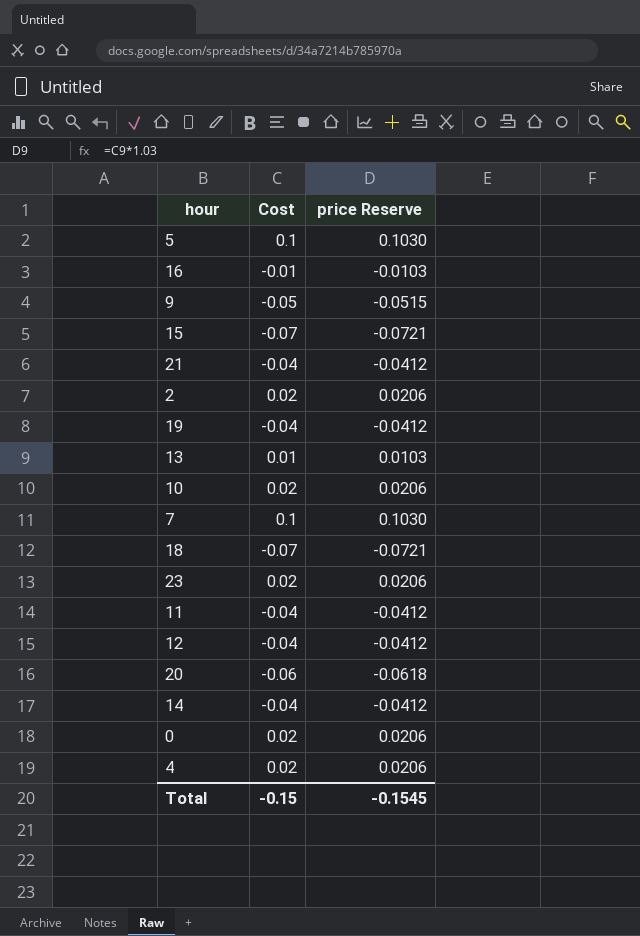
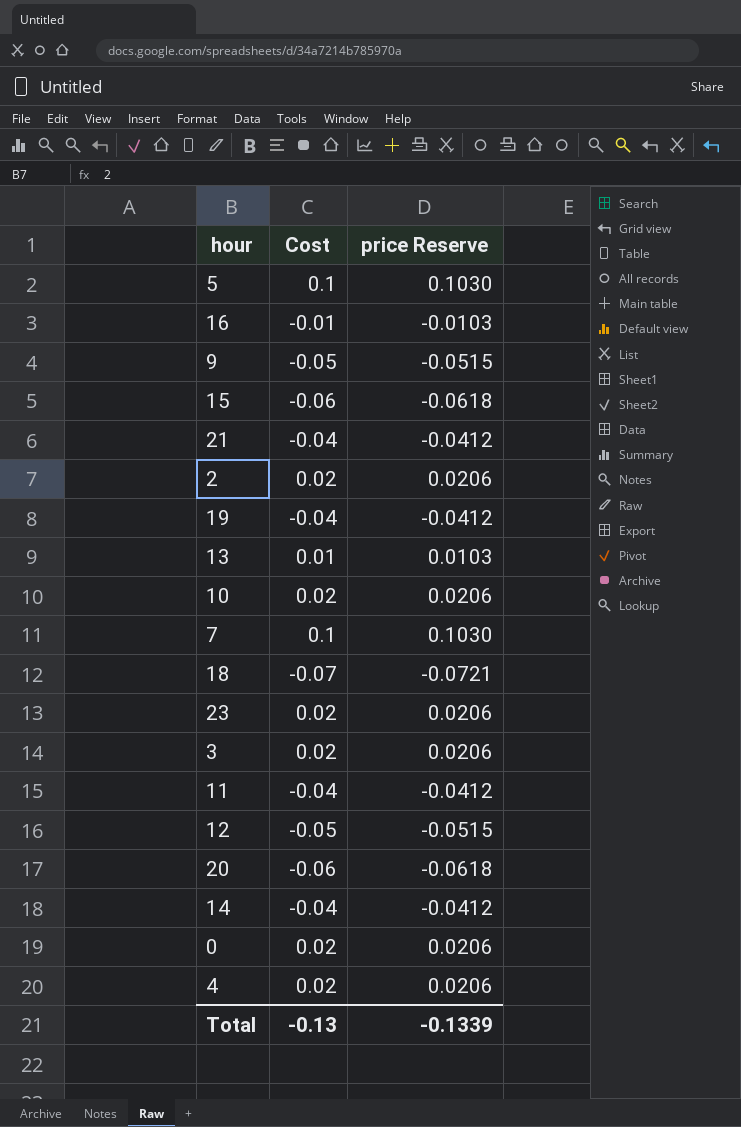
15 | Cost: -0.07 -> -0.06
15 | price Reserve: -0.0721 -> -0.0618
row 3: none -> 0.02 | 0.0206
12 | Cost: -0.04 -> -0.05
12 | price Reserve: -0.0412 -> -0.0515
Total | Cost: -0.15 -> -0.13
Total | price Reserve: -0.1545 -> -0.1339

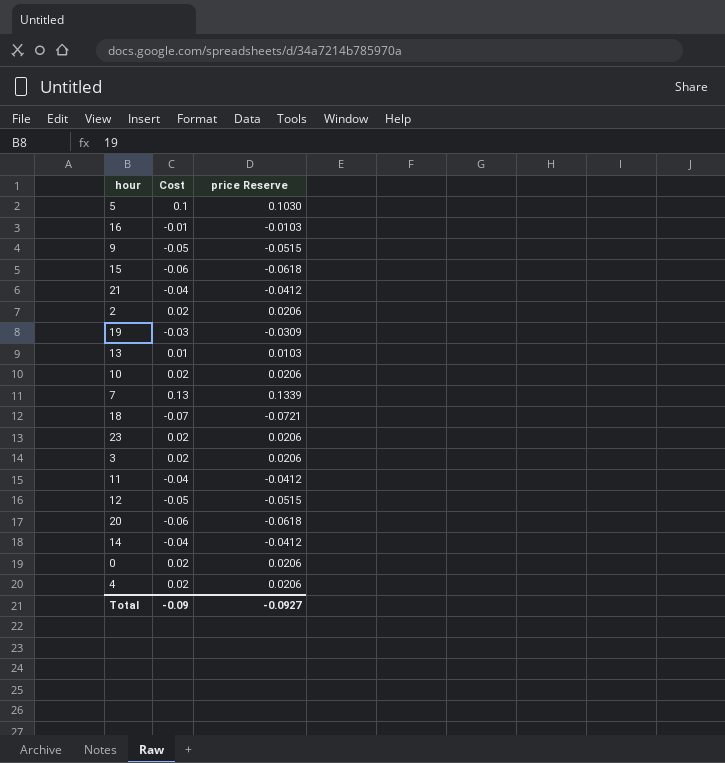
19 | Cost: -0.04 -> -0.03
19 | price Reserve: -0.0412 -> -0.0309
7 | Cost: 0.1 -> 0.13
7 | price Reserve: 0.1030 -> 0.1339
Total | Cost: -0.13 -> -0.09
Total | price Reserve: -0.1339 -> -0.0927

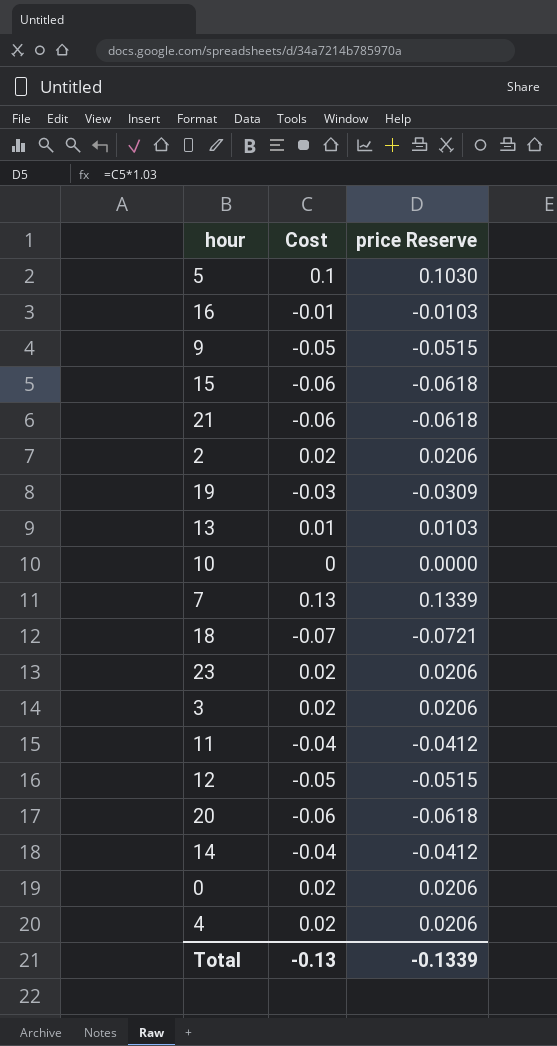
21 | Cost: -0.04 -> -0.06
21 | price Reserve: -0.0412 -> -0.0618
10 | Cost: 0.02 -> 0
10 | price Reserve: 0.0206 -> 0.0000
Total | Cost: -0.09 -> -0.13
Total | price Reserve: -0.0927 -> -0.1339

